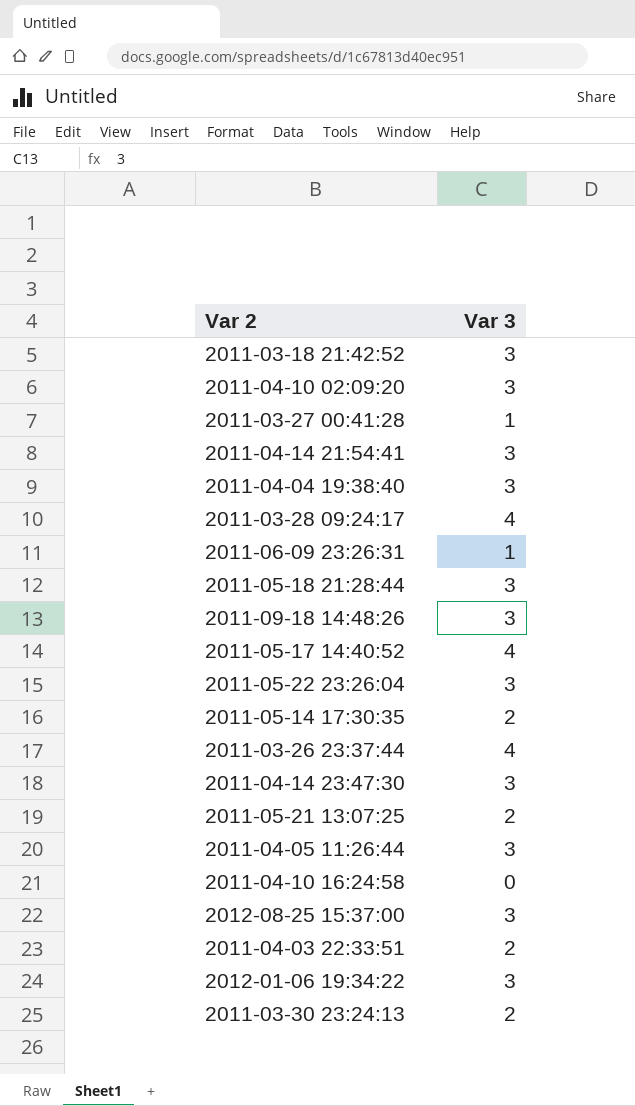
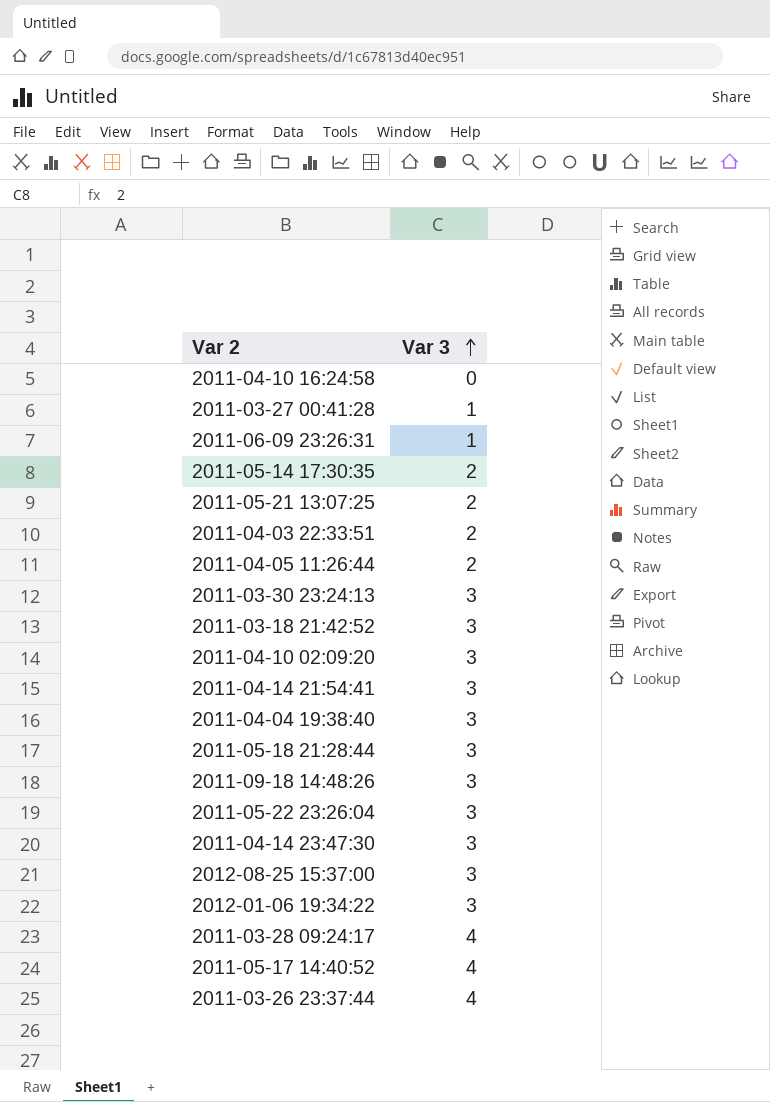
row order: none -> Var 3 ascending
2011-04-05 11:26:44 | Var 3: 3 -> 2
2011-03-30 23:24:13 | Var 3: 2 -> 3

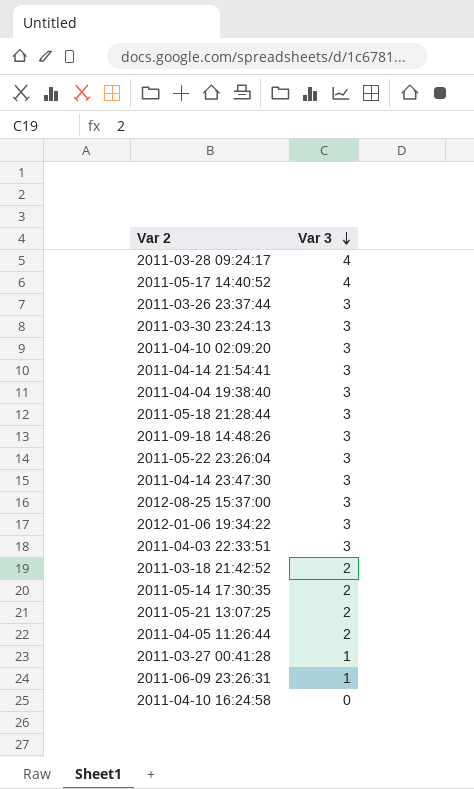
row order: Var 3 ascending -> Var 3 descending
2011-03-26 23:37:44 | Var 3: 4 -> 3
2011-04-03 22:33:51 | Var 3: 2 -> 3
2011-03-18 21:42:52 | Var 3: 3 -> 2

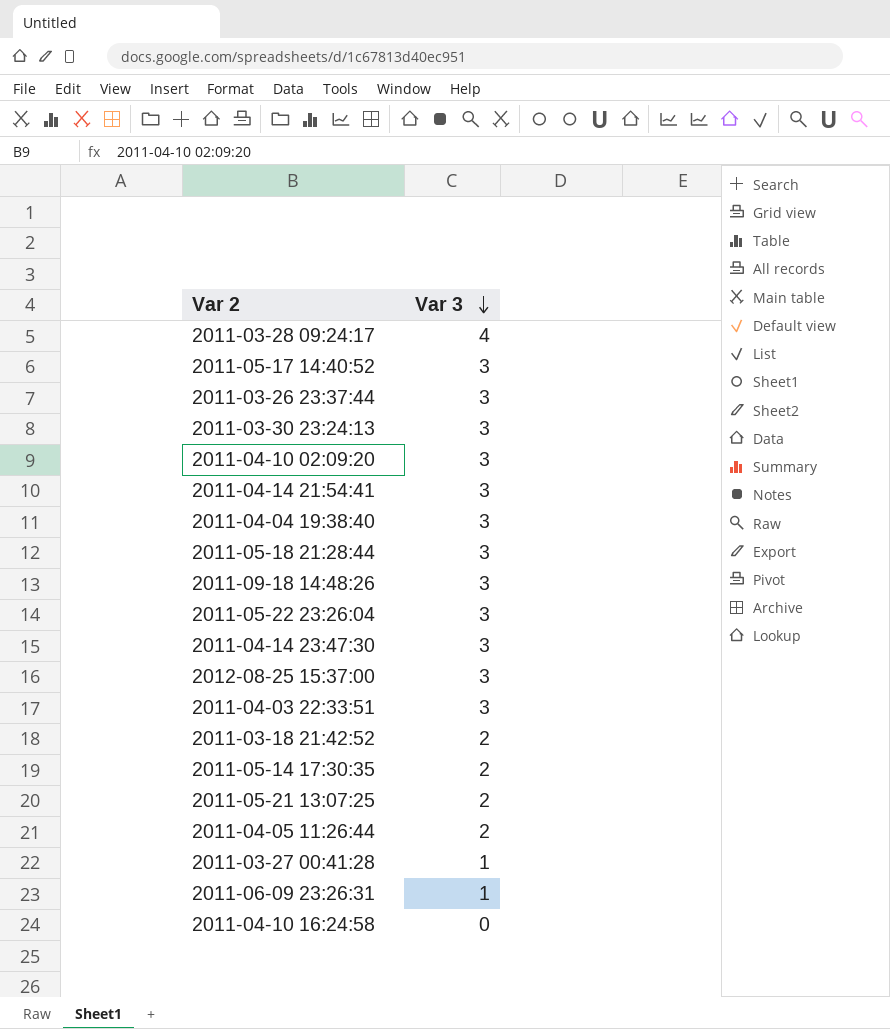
row 2012-01-06 19:34:22: 3 -> none
2011-05-17 14:40:52 | Var 3: 4 -> 3

